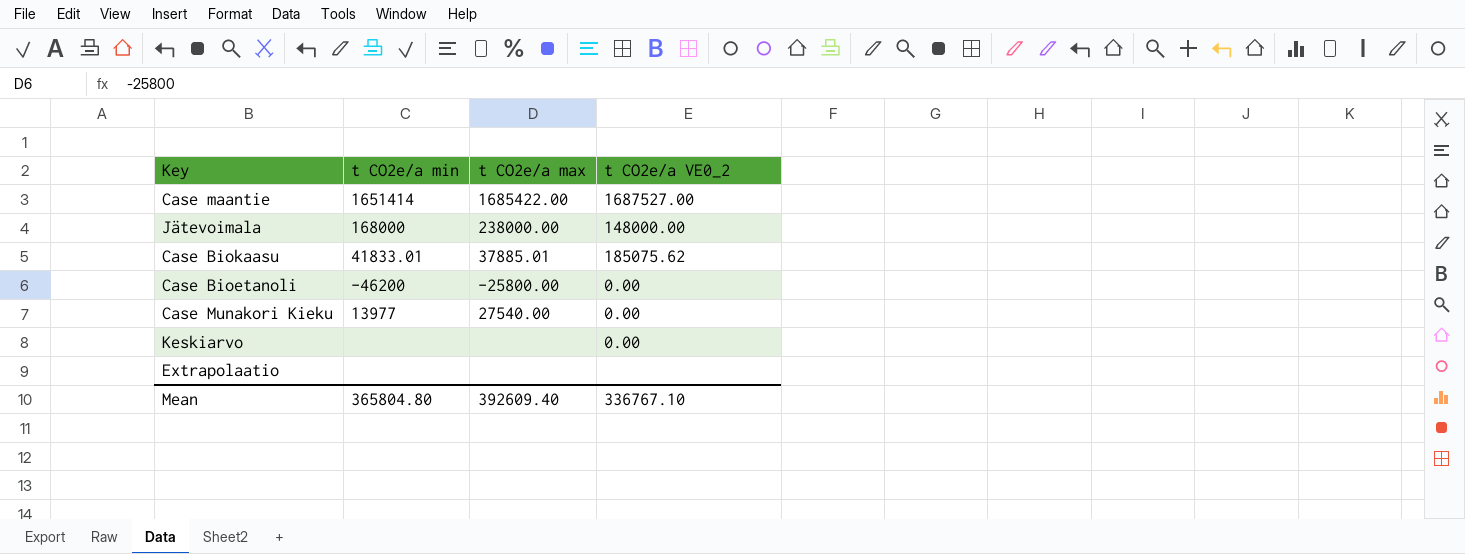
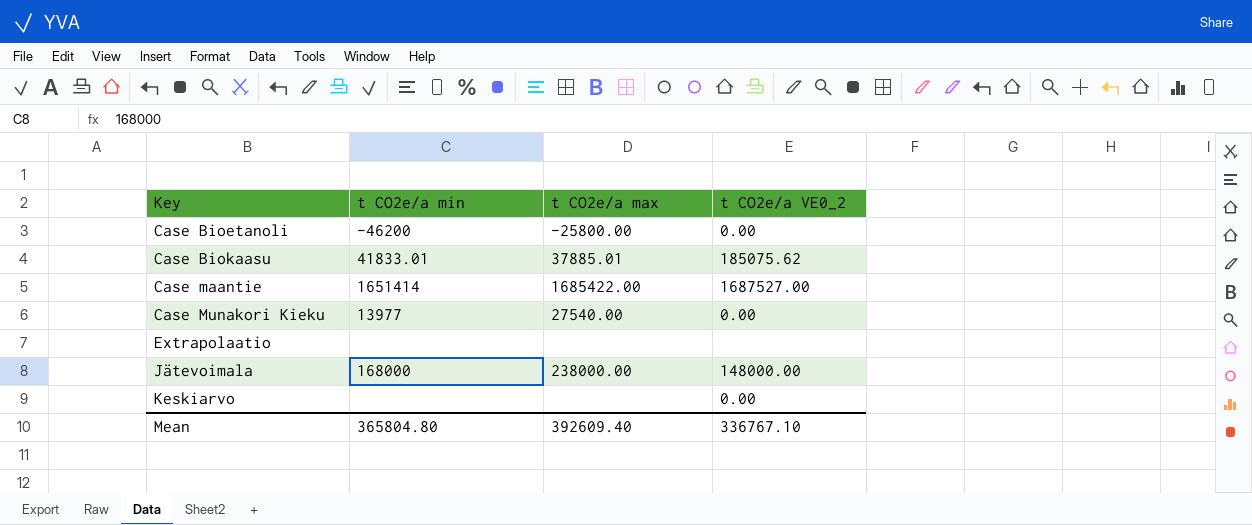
row order: none -> Key ascending

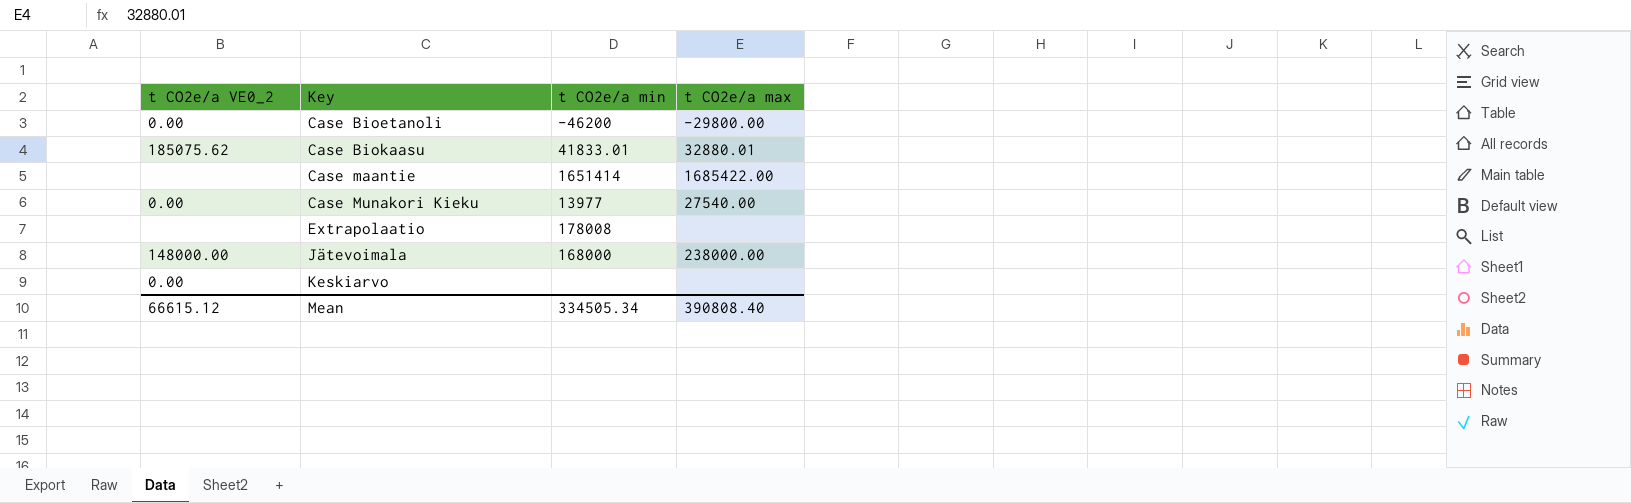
column t CO2e/a VE0_2 | position: 4 -> 1
Case Bioetanoli | t CO2e/a max: -25800.00 -> -29800.00
Case Biokaasu | t CO2e/a max: 37885.01 -> 32880.01
Case maantie | t CO2e/a VE0_2: 1687527.00 -> none
Extrapolaatio | t CO2e/a min: none -> 178008
Mean | t CO2e/a VE0_2: 336767.10 -> 66615.12
Mean | t CO2e/a min: 365804.80 -> 334505.34
Mean | t CO2e/a max: 392609.40 -> 390808.40

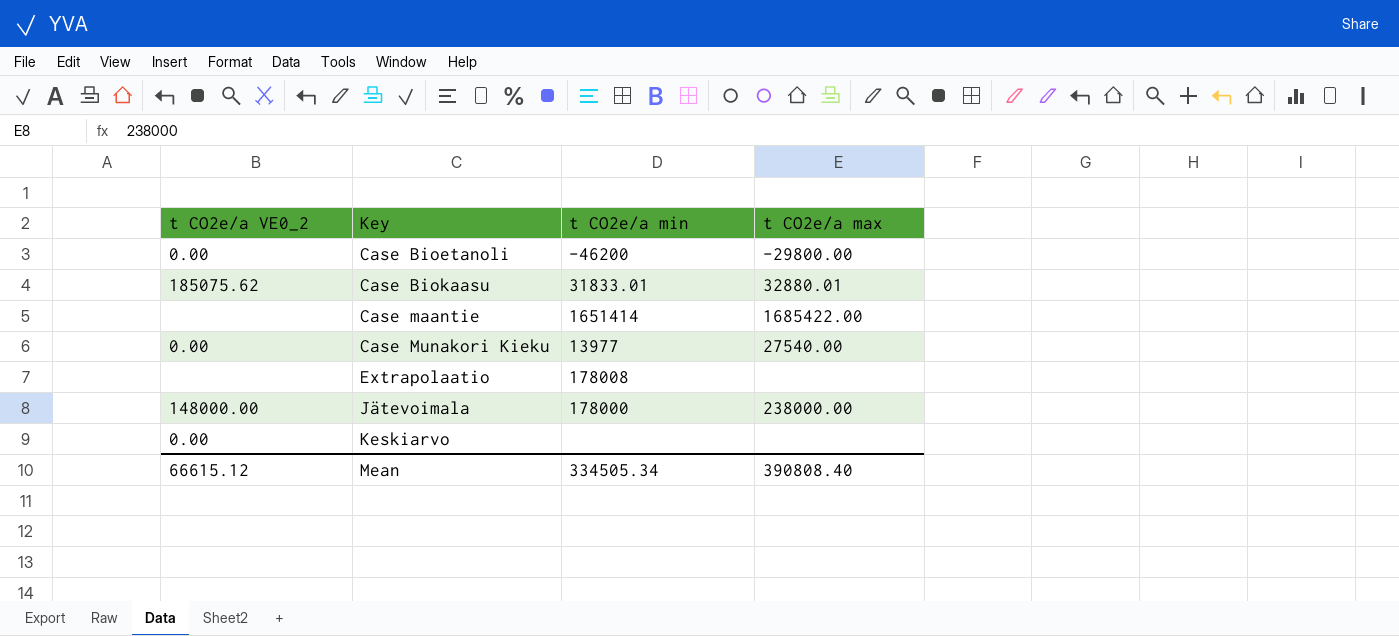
Case Biokaasu | t CO2e/a min: 41833.01 -> 31833.01
Jätevoimala | t CO2e/a min: 168000 -> 178000

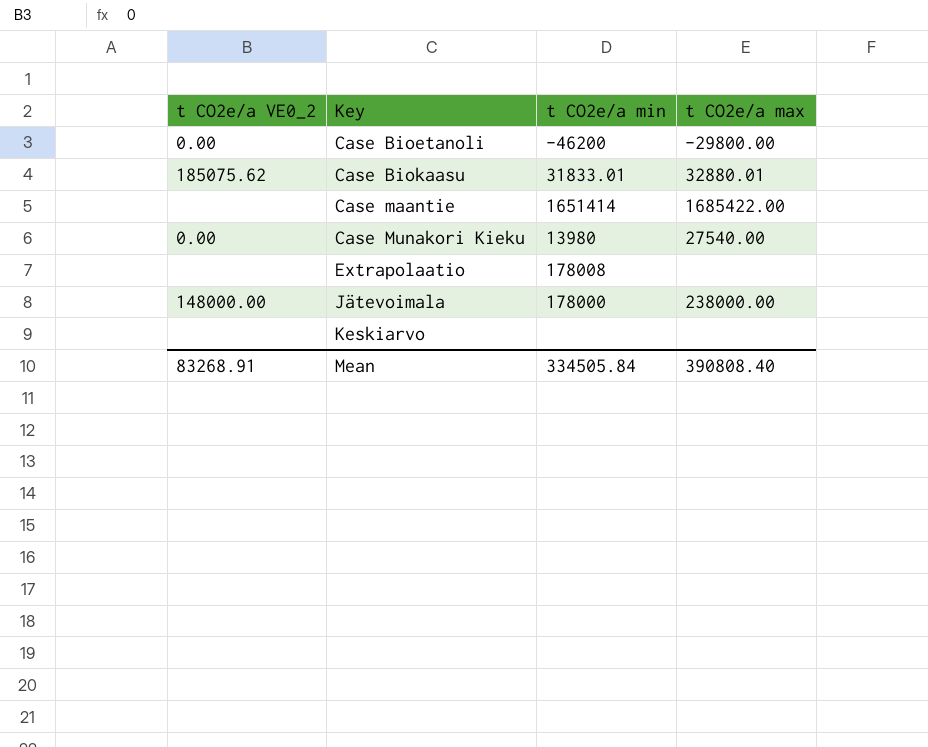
Case Munakori Kieku | t CO2e/a min: 13977 -> 13980
Keskiarvo | t CO2e/a VE0_2: 0.00 -> none
Mean | t CO2e/a VE0_2: 66615.12 -> 83268.91
Mean | t CO2e/a min: 334505.34 -> 334505.84

